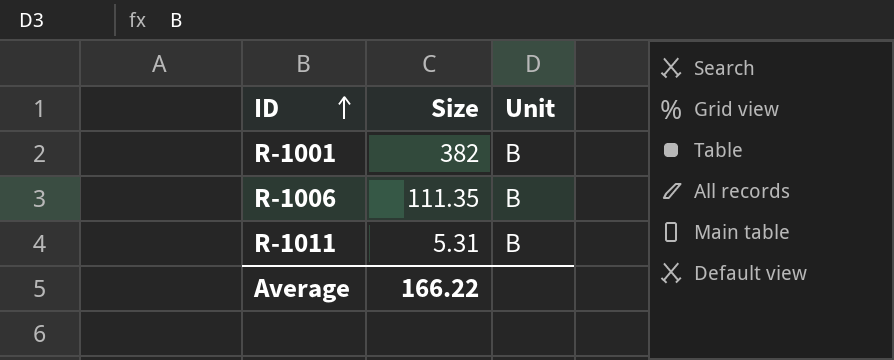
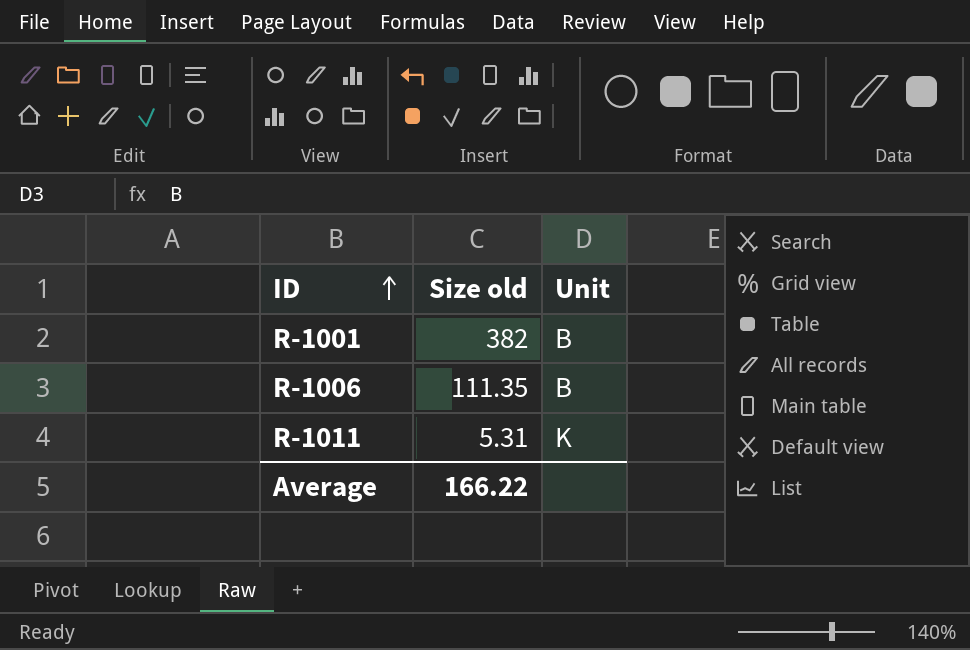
column name: Size -> Size old
R-1011 | Unit: B -> K

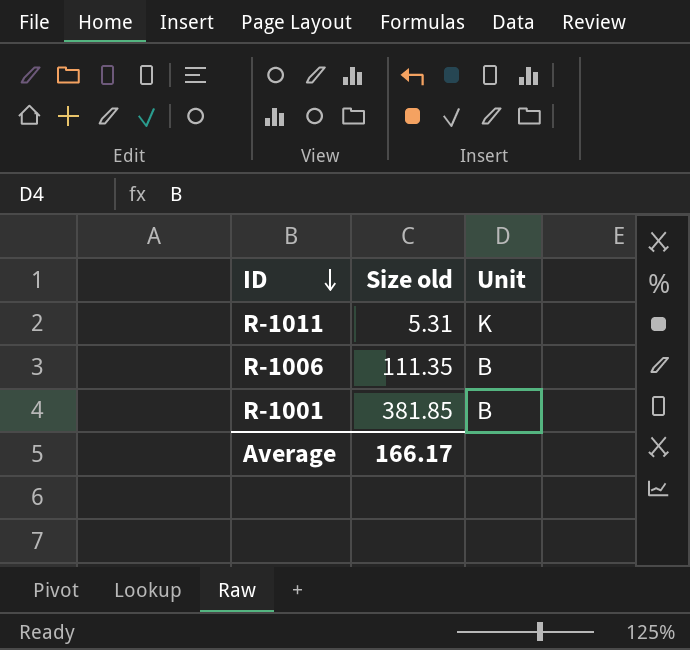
row order: ID ascending -> ID descending
R-1001 | Size old: 382 -> 381.85
Average | Size old: 166.22 -> 166.17

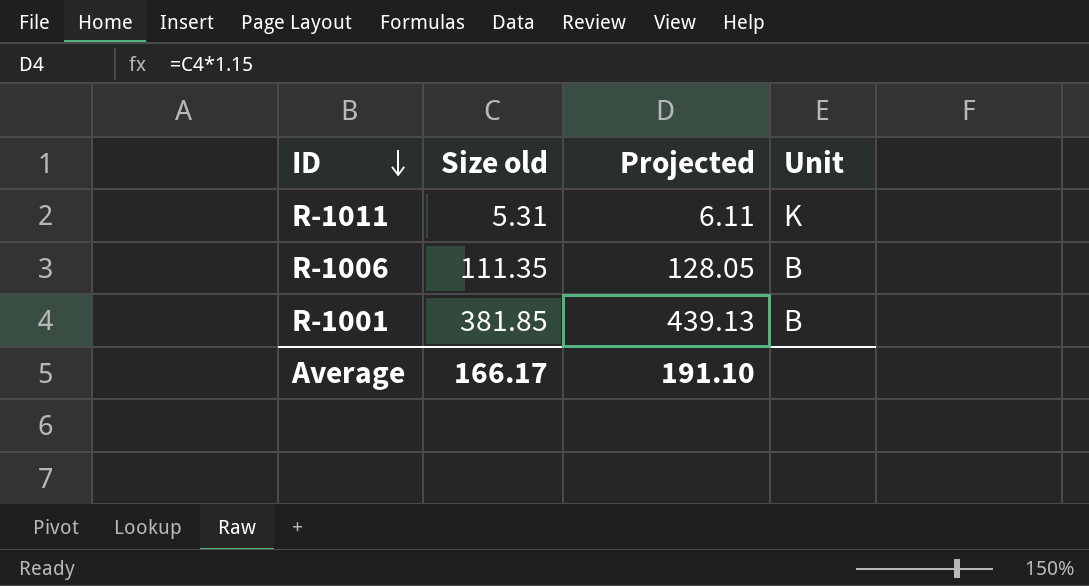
column Projected | formula: none -> [Size old] * 1.15

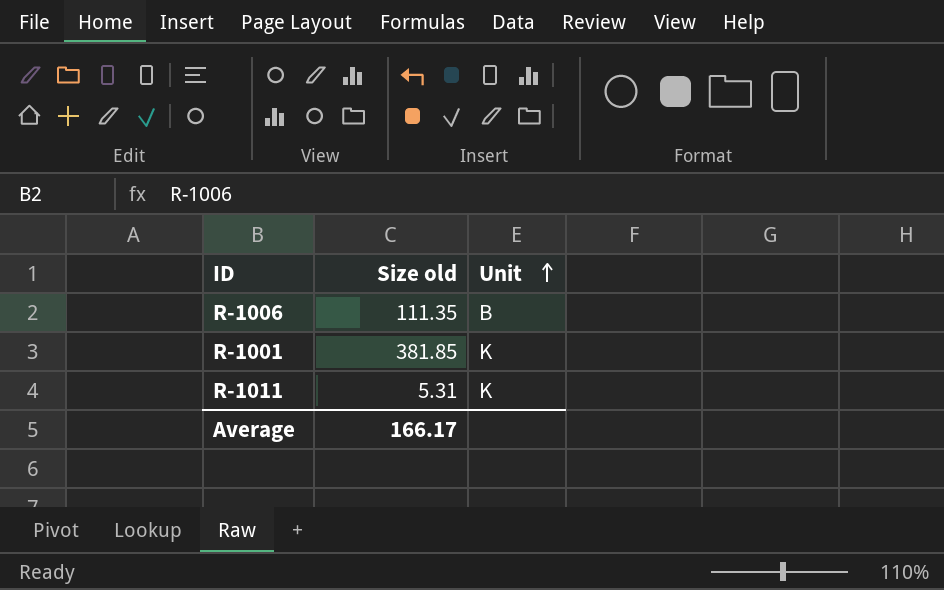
row order: ID descending -> Unit ascending
column Projected | formula: [Size old] * 1.15 -> none
R-1001 | Unit: B -> K

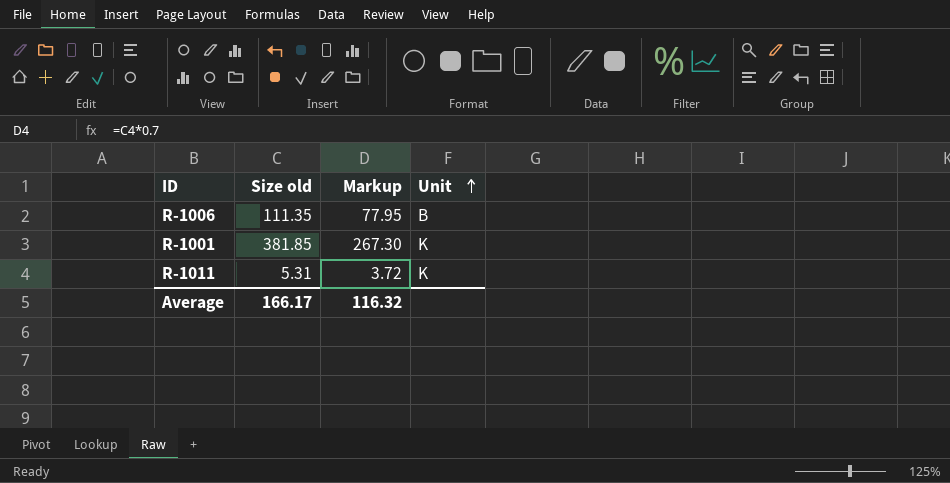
column Markup | formula: none -> [Size old] * 0.7

